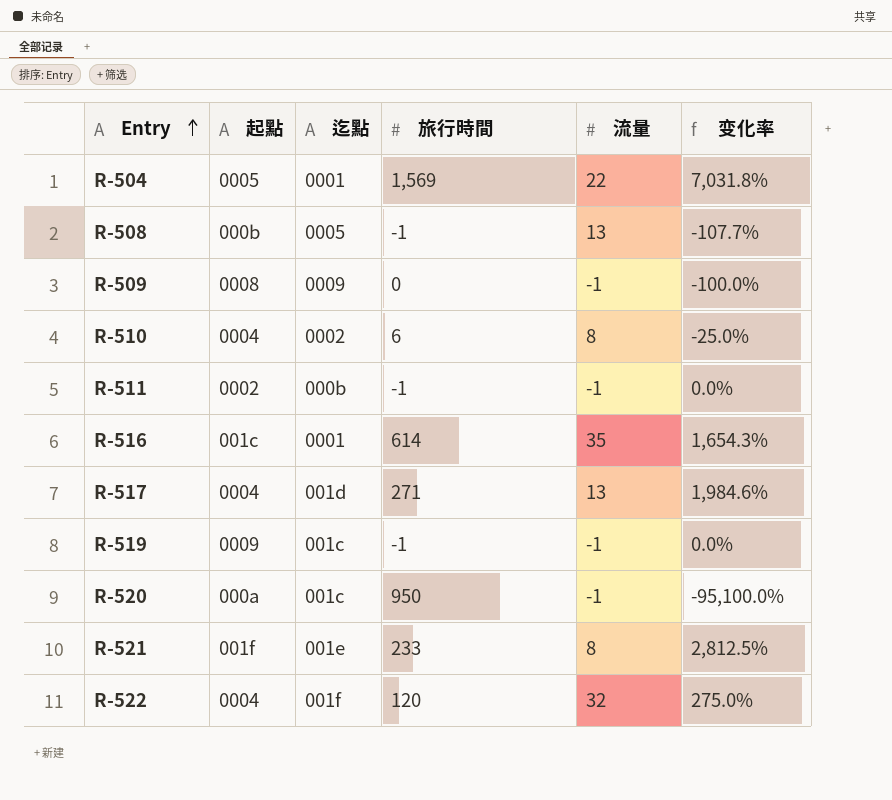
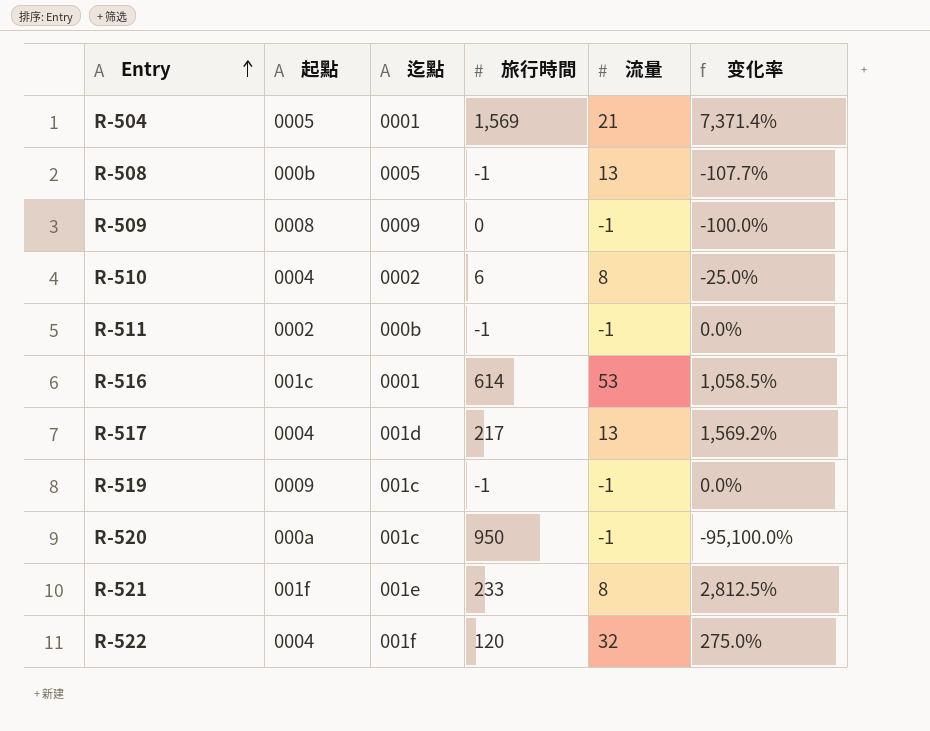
R-504 | 流量: 22 -> 21
R-504 | 变化率: 7,031.8% -> 7,371.4%
R-516 | 流量: 35 -> 53
R-516 | 变化率: 1,654.3% -> 1,058.5%
R-517 | 旅行時間: 271 -> 217
R-517 | 变化率: 1,984.6% -> 1,569.2%

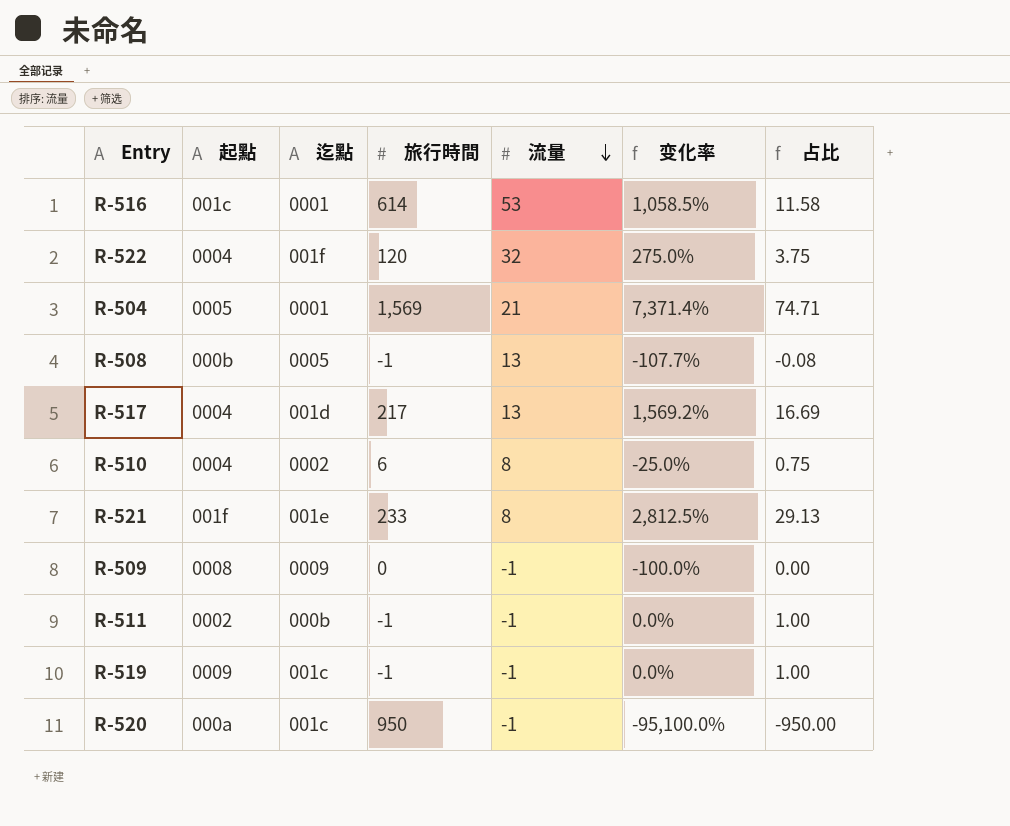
row order: Entry ascending -> 流量 descending
column 占比 | formula: none -> [旅行時間] / [流量]

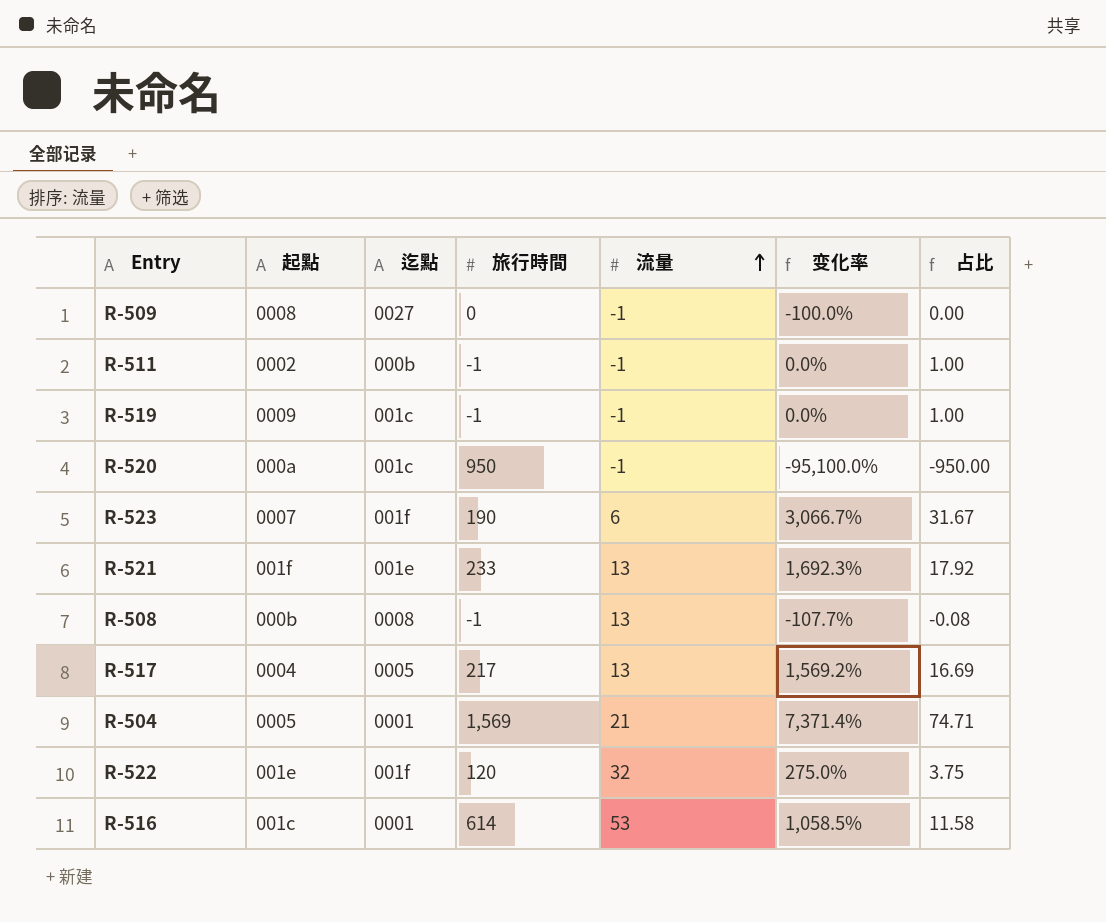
row order: 流量 descending -> 流量 ascending
row R-510: 0004 | 0002 | 6 | 8 | -25.0% | 0.75 -> none
R-509 | 迄點: 0009 -> 0027
row R-523: none -> 0007 | 001f | 190 | 6 | 3,066.7% | 31.67
R-521 | 流量: 8 -> 13
R-521 | 变化率: 2,812.5% -> 1,692.3%
R-521 | 占比: 29.13 -> 17.92
R-508 | 迄點: 0005 -> 0008
R-517 | 迄點: 001d -> 0005
R-522 | 起點: 0004 -> 001e

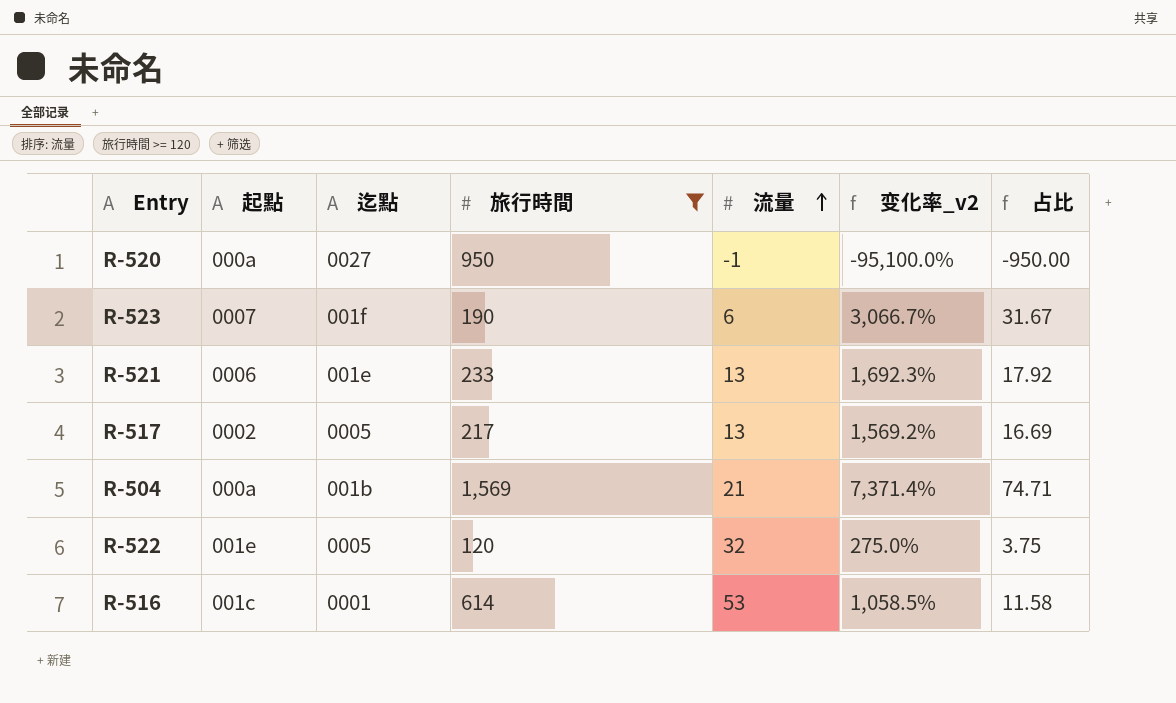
filter: none -> 旅行時間 >= 120
column name: 变化率 -> 变化率_v2
R-520 | 迄點: 001c -> 0027
R-521 | 起點: 001f -> 0006
R-517 | 起點: 0004 -> 0002
R-504 | 起點: 0005 -> 000a
R-504 | 迄點: 0001 -> 001b
R-522 | 迄點: 001f -> 0005

